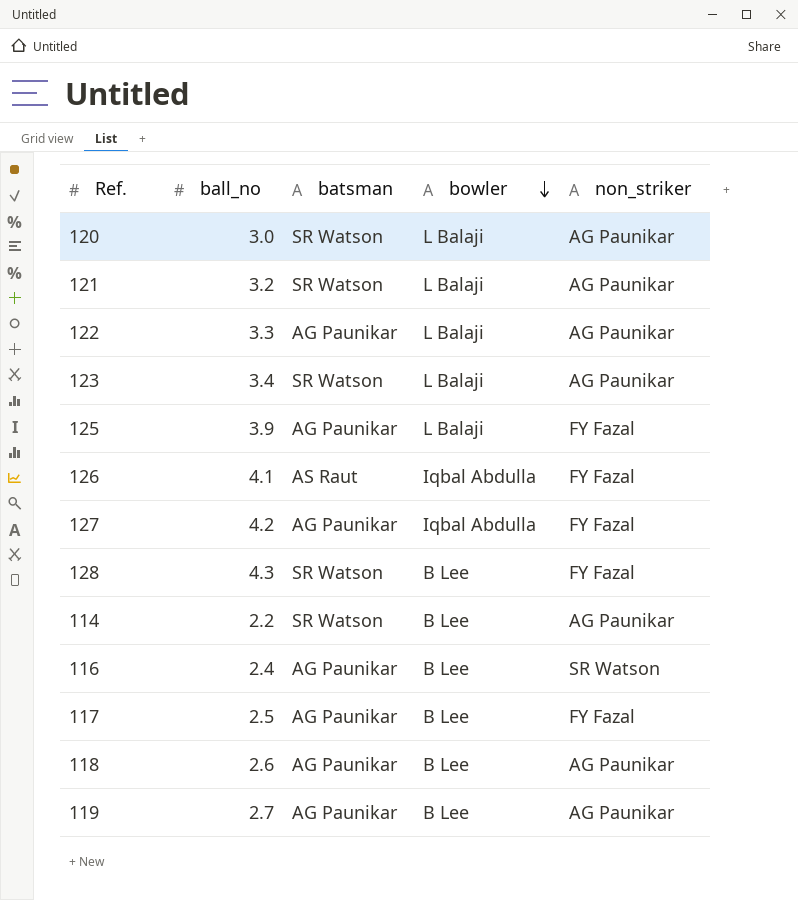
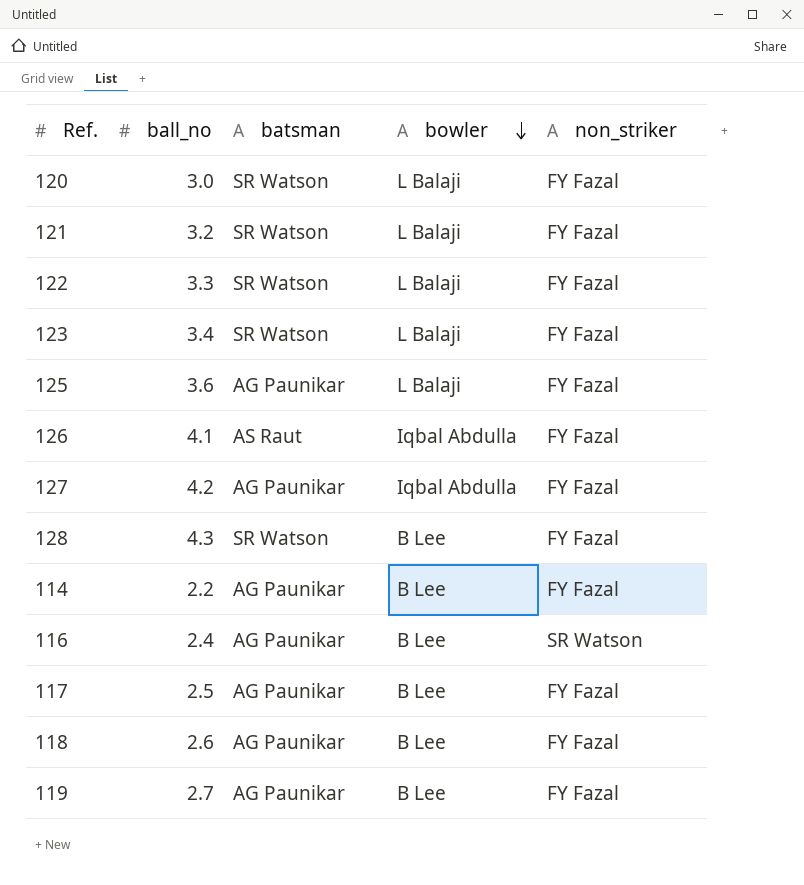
120 | non_striker: AG Paunikar -> FY Fazal
121 | non_striker: AG Paunikar -> FY Fazal
122 | batsman: AG Paunikar -> SR Watson
122 | non_striker: AG Paunikar -> FY Fazal
123 | non_striker: AG Paunikar -> FY Fazal
125 | ball_no: 3.9 -> 3.6
114 | batsman: SR Watson -> AG Paunikar
114 | non_striker: AG Paunikar -> FY Fazal
118 | non_striker: AG Paunikar -> FY Fazal
119 | non_striker: AG Paunikar -> FY Fazal

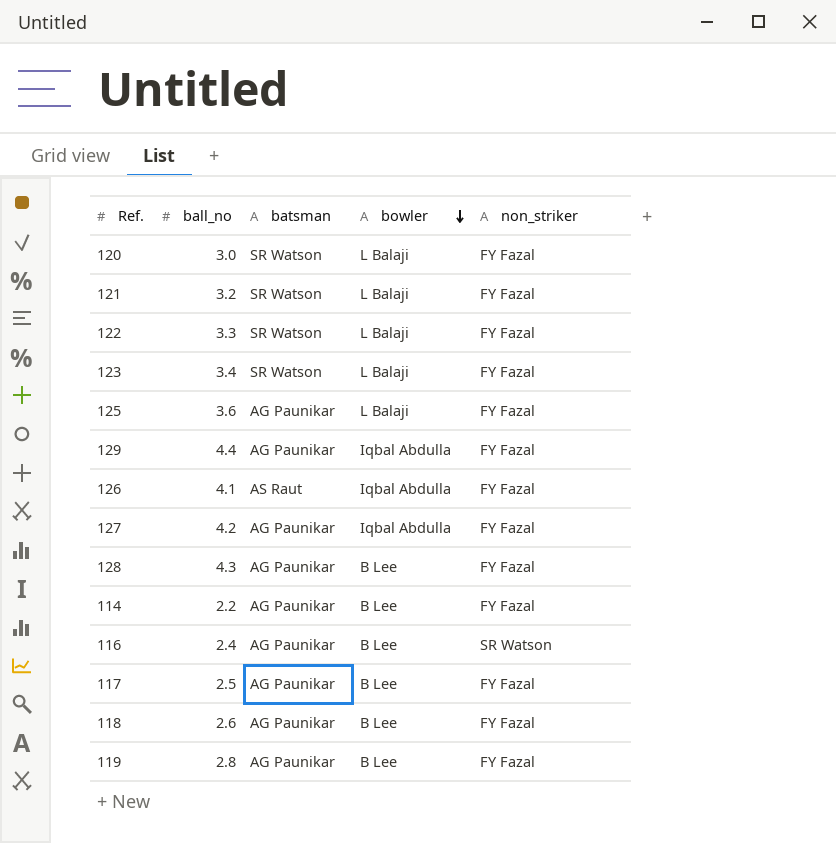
row 129: none -> 4.4 | AG Paunikar | Iqbal Abdulla | FY Fazal
128 | batsman: SR Watson -> AG Paunikar
119 | ball_no: 2.7 -> 2.8

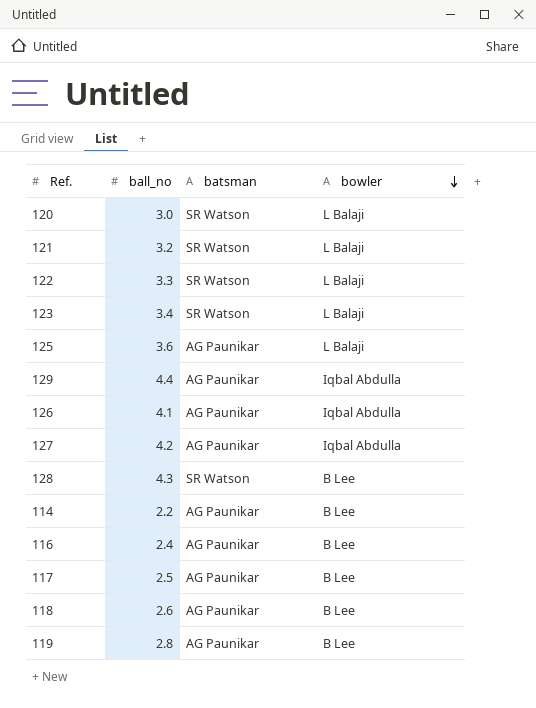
column non_striker | position: 5 -> none
126 | batsman: AS Raut -> AG Paunikar
128 | batsman: AG Paunikar -> SR Watson

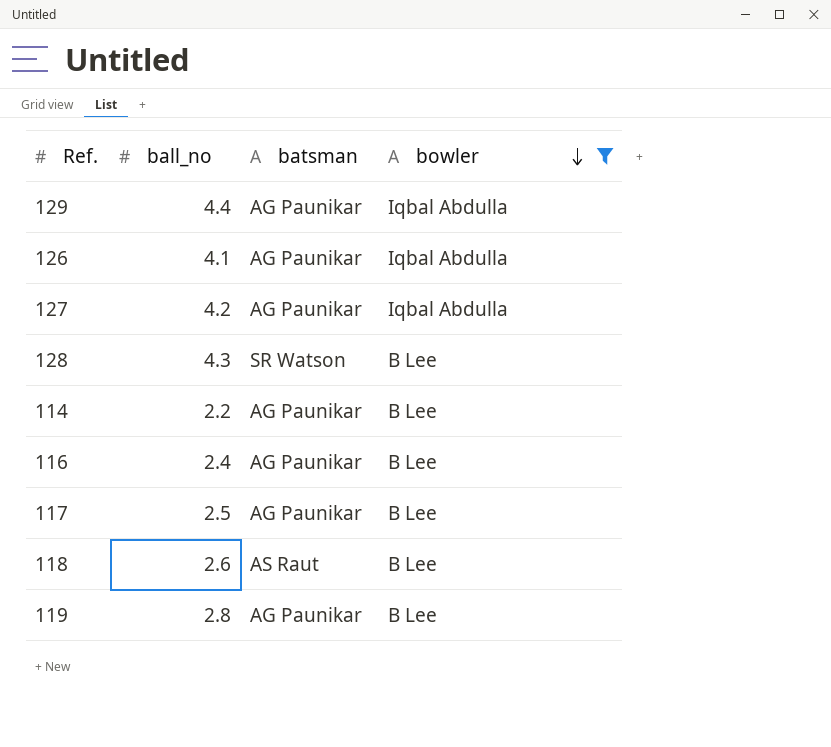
filter: none -> bowler != L Balaji
118 | batsman: AG Paunikar -> AS Raut

